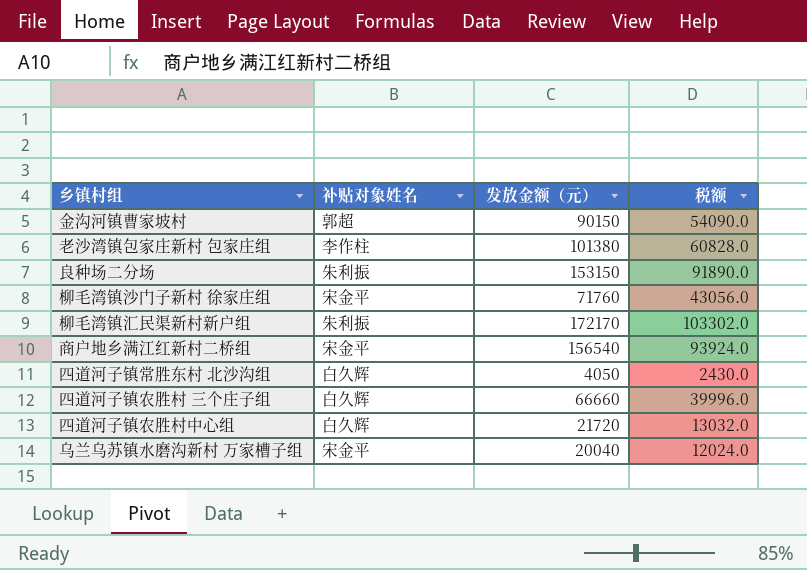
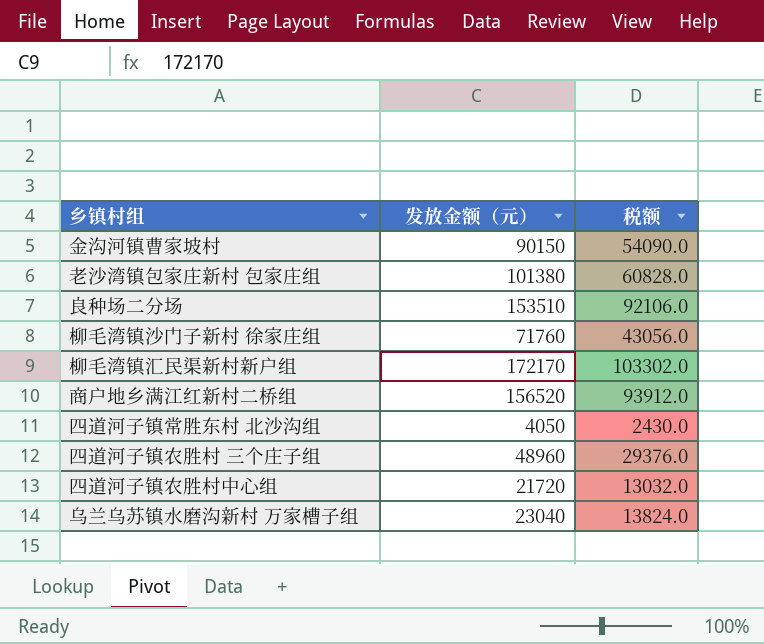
column 补贴对象姓名 | position: 2 -> none
良种场二分场 | 发放金额（元）: 153150 -> 153510
良种场二分场 | 税额: 91890.0 -> 92106.0
商户地乡满江红新村二桥组 | 发放金额（元）: 156540 -> 156520
商户地乡满江红新村二桥组 | 税额: 93924.0 -> 93912.0
四道河子镇农胜村 三个庄子组 | 发放金额（元）: 66660 -> 48960
四道河子镇农胜村 三个庄子组 | 税额: 39996.0 -> 29376.0
乌兰乌苏镇水磨沟新村 万家槽子组 | 发放金额（元）: 20040 -> 23040
乌兰乌苏镇水磨沟新村 万家槽子组 | 税额: 12024.0 -> 13824.0

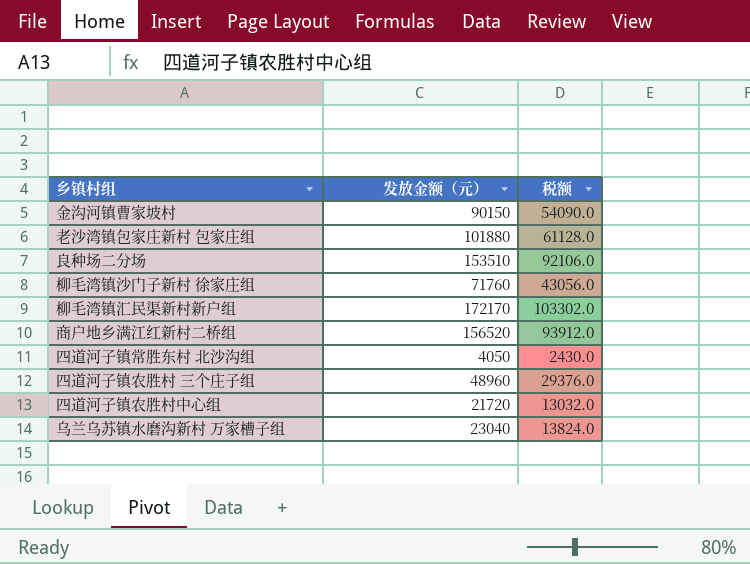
老沙湾镇包家庄新村 包家庄组 | 发放金额（元）: 101380 -> 101880
老沙湾镇包家庄新村 包家庄组 | 税额: 60828.0 -> 61128.0

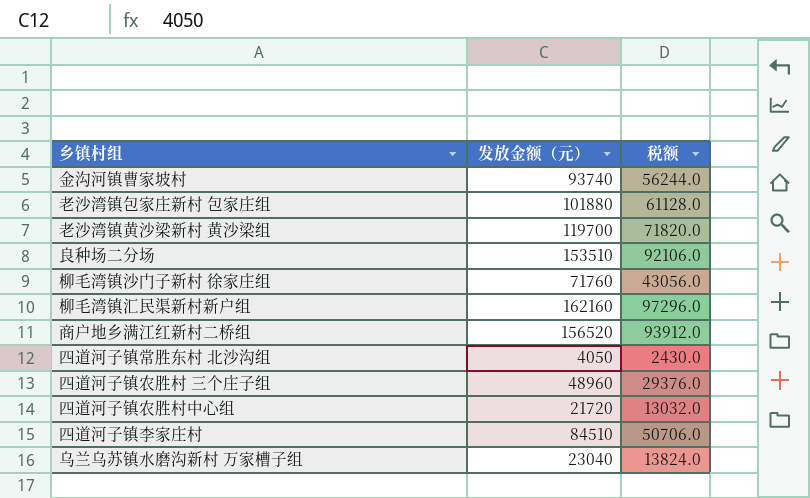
金沟河镇曹家坡村 | 发放金额（元）: 90150 -> 93740
金沟河镇曹家坡村 | 税额: 54090.0 -> 56244.0
row 老沙湾镇黄沙梁新村 黄沙梁组: none -> 119700 | 71820.0
柳毛湾镇汇民渠新村新户组 | 发放金额（元）: 172170 -> 162160
柳毛湾镇汇民渠新村新户组 | 税额: 103302.0 -> 97296.0
row 四道河子镇李家庄村: none -> 84510 | 50706.0

